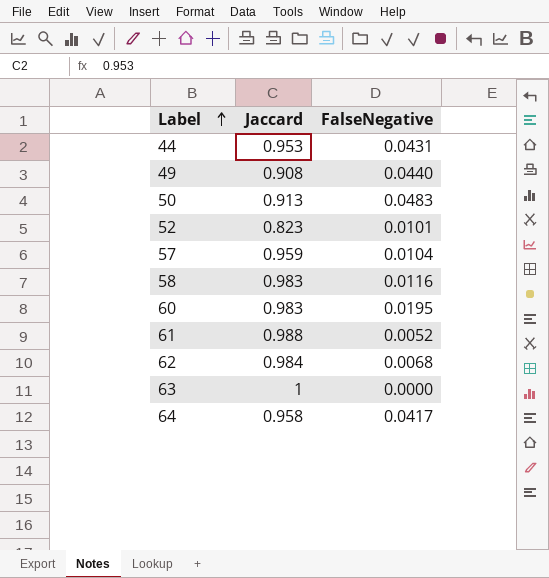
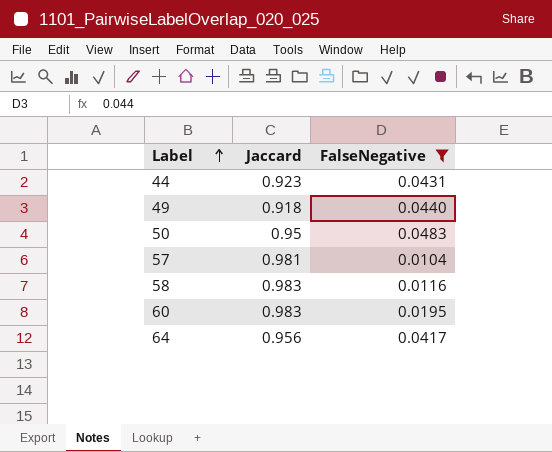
filter: none -> FalseNegative >= 0.0104
44 | Jaccard: 0.953 -> 0.923
49 | Jaccard: 0.908 -> 0.918
50 | Jaccard: 0.913 -> 0.95
57 | Jaccard: 0.959 -> 0.981
64 | Jaccard: 0.958 -> 0.956

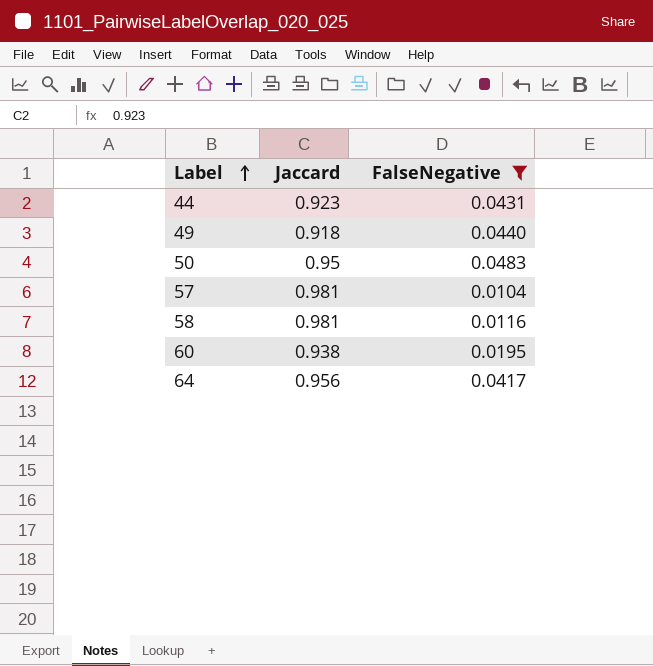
58 | Jaccard: 0.983 -> 0.981
60 | Jaccard: 0.983 -> 0.938

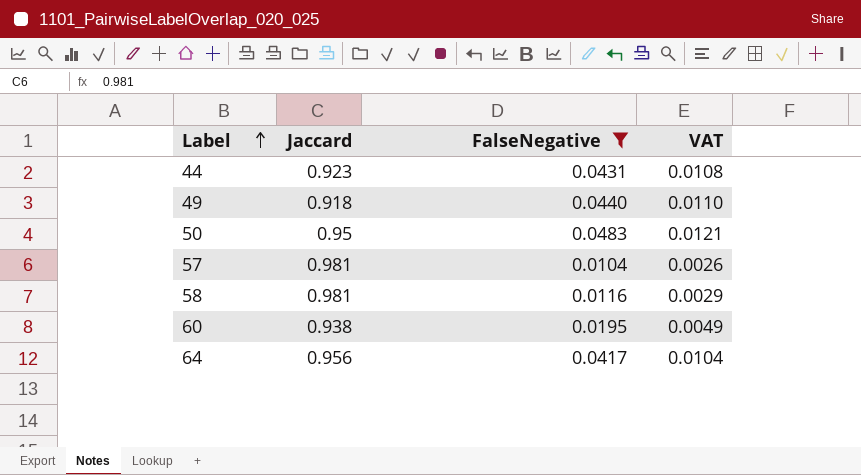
column VAT | formula: none -> [FalseNegative] * 0.25

